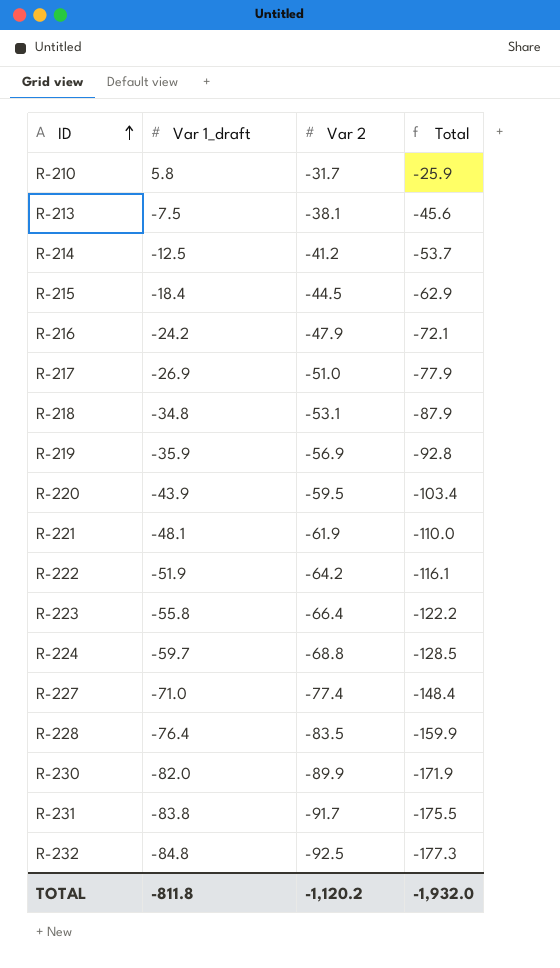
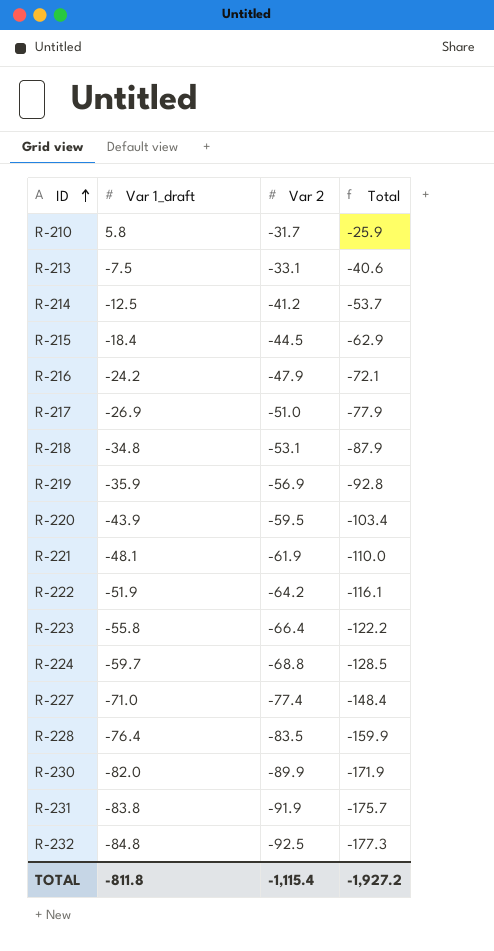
R-213 | Var 2: -38.1 -> -33.1
R-213 | Total: -45.6 -> -40.6
R-231 | Var 2: -91.7 -> -91.9
R-231 | Total: -175.5 -> -175.7
TOTAL | Var 2: -1,120.2 -> -1,115.4
TOTAL | Total: -1,932.0 -> -1,927.2

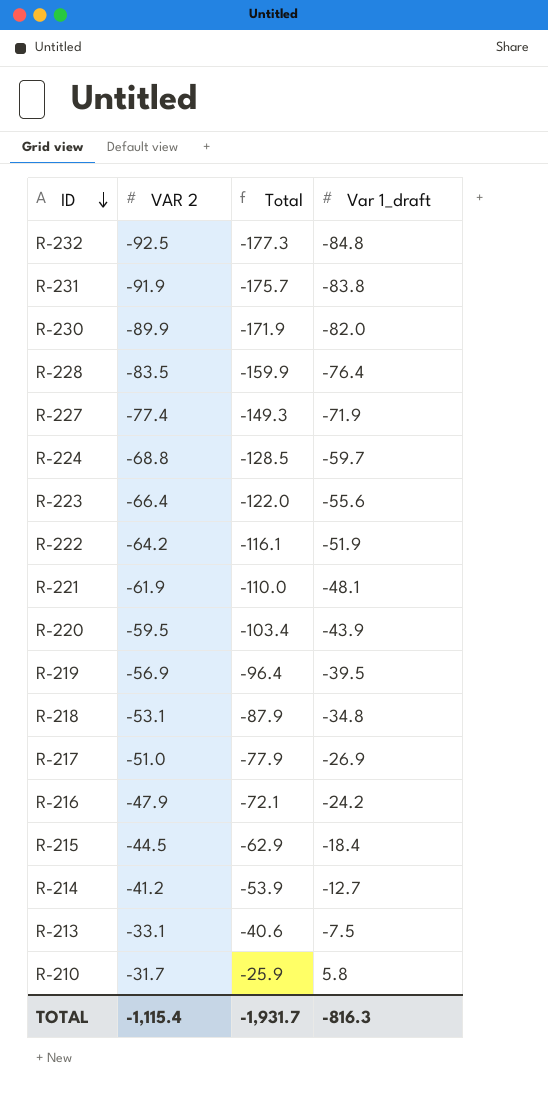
row order: ID ascending -> ID descending
column name: Var 2 -> VAR 2
column Var 1_draft | position: 2 -> 4
R-227 | Total: -148.4 -> -149.3
R-227 | Var 1_draft: -71.0 -> -71.9
R-223 | Total: -122.2 -> -122.0
R-223 | Var 1_draft: -55.8 -> -55.6
R-219 | Total: -92.8 -> -96.4
R-219 | Var 1_draft: -35.9 -> -39.5
R-214 | Total: -53.7 -> -53.9
R-214 | Var 1_draft: -12.5 -> -12.7
TOTAL | Total: -1,927.2 -> -1,931.7
TOTAL | Var 1_draft: -811.8 -> -816.3

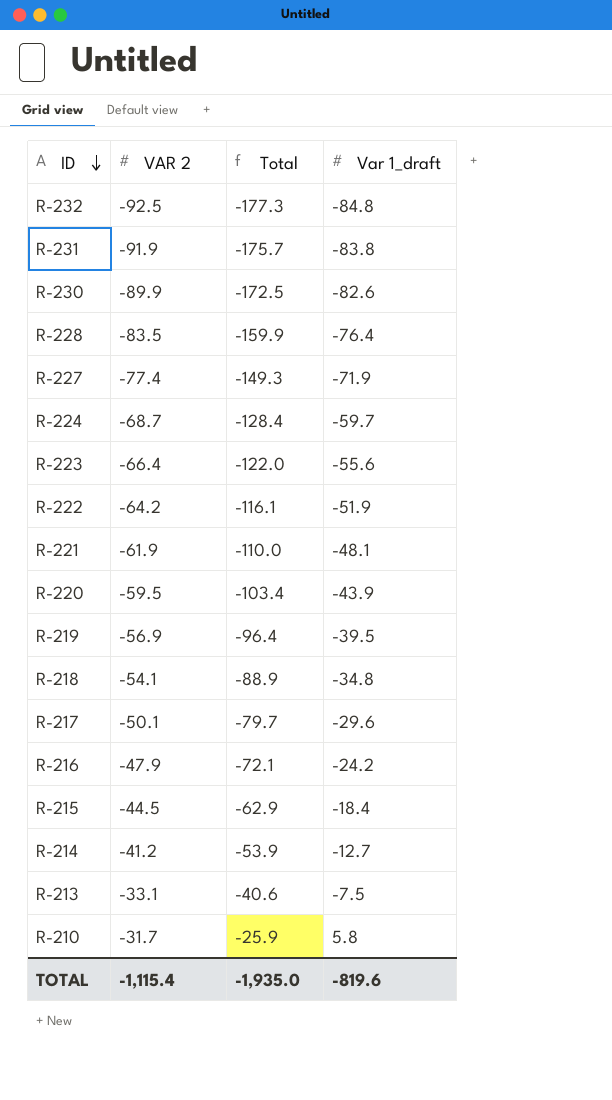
R-230 | Total: -171.9 -> -172.5
R-230 | Var 1_draft: -82.0 -> -82.6
R-224 | VAR 2: -68.8 -> -68.7
R-224 | Total: -128.5 -> -128.4
R-218 | VAR 2: -53.1 -> -54.1
R-218 | Total: -87.9 -> -88.9
R-217 | VAR 2: -51.0 -> -50.1
R-217 | Total: -77.9 -> -79.7
R-217 | Var 1_draft: -26.9 -> -29.6
TOTAL | Total: -1,931.7 -> -1,935.0
TOTAL | Var 1_draft: -816.3 -> -819.6

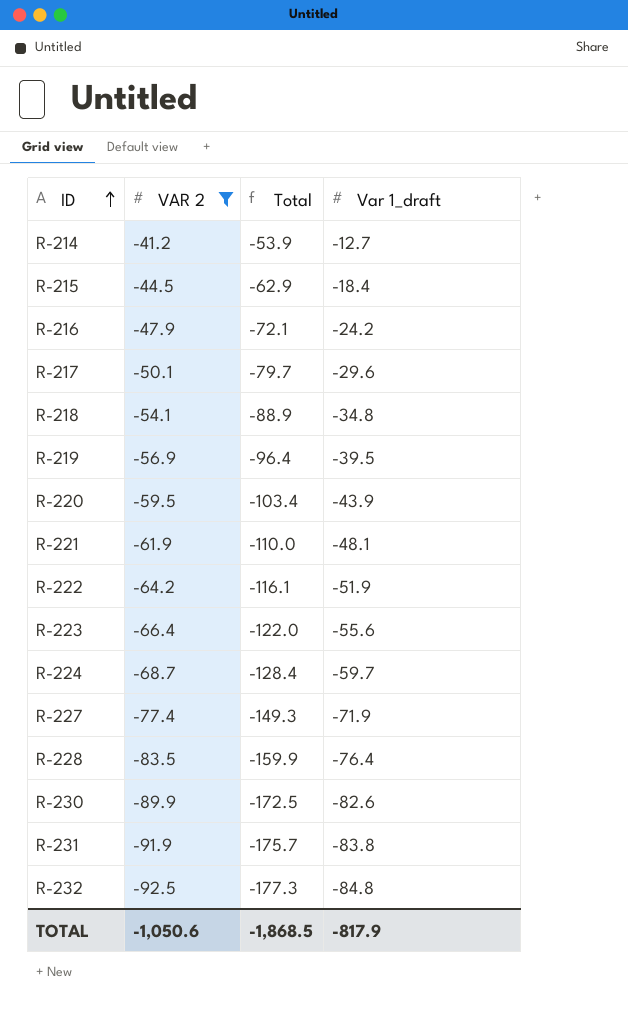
filter: none -> VAR 2 <= -41.2
row order: ID descending -> ID ascending
TOTAL | VAR 2: -1,115.4 -> -1,050.6
TOTAL | Total: -1,935.0 -> -1,868.5
TOTAL | Var 1_draft: -819.6 -> -817.9

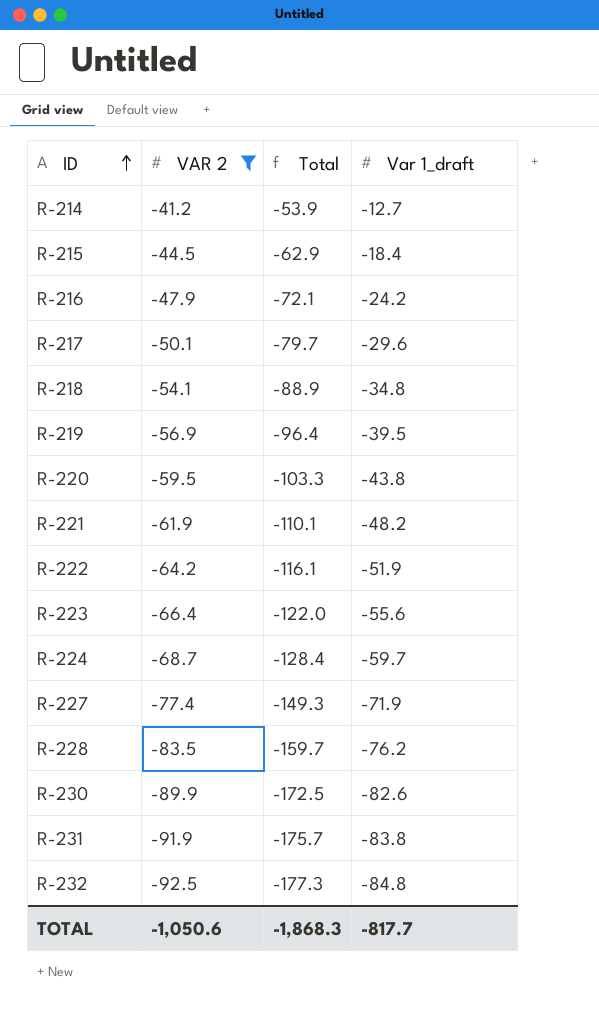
R-220 | Total: -103.4 -> -103.3
R-220 | Var 1_draft: -43.9 -> -43.8
R-221 | Total: -110.0 -> -110.1
R-221 | Var 1_draft: -48.1 -> -48.2
R-228 | Total: -159.9 -> -159.7
R-228 | Var 1_draft: -76.4 -> -76.2
TOTAL | Total: -1,868.5 -> -1,868.3
TOTAL | Var 1_draft: -817.9 -> -817.7

